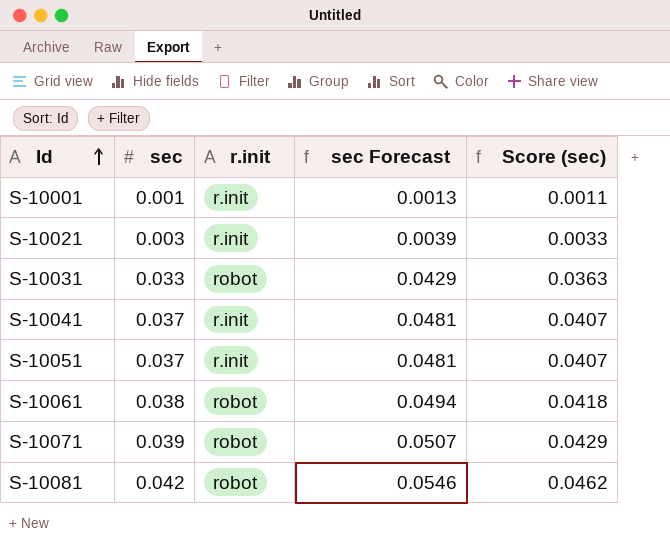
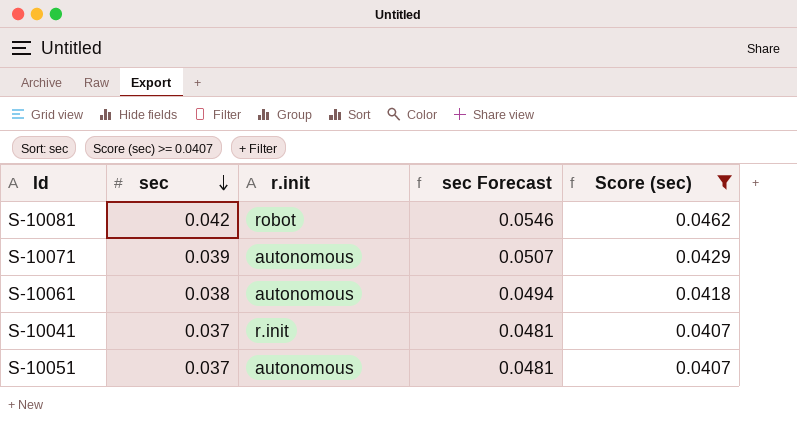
filter: none -> Score (sec) >= 0.0407
row order: Id ascending -> sec descending
S-10071 | r.init: robot -> autonomous
S-10061 | r.init: robot -> autonomous
S-10051 | r.init: r.init -> autonomous

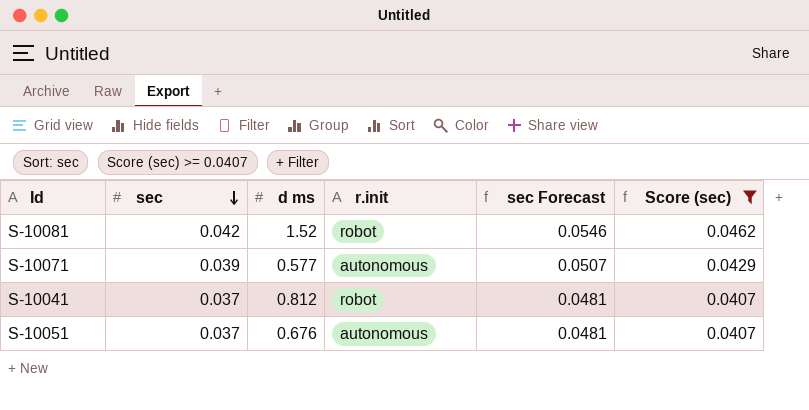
column d ms | position: none -> 3
row S-10061: 0.038 | autonomous | 0.0494 | 0.0418 -> none
S-10041 | r.init: r.init -> robot

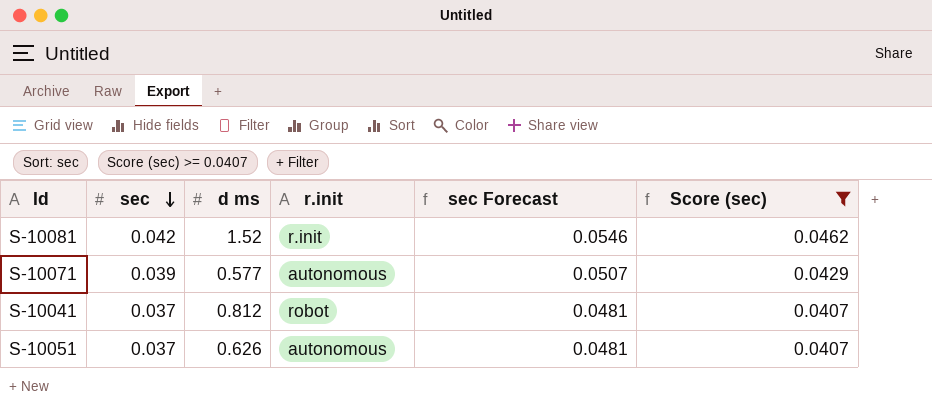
S-10081 | r.init: robot -> r.init
S-10051 | d ms: 0.676 -> 0.626

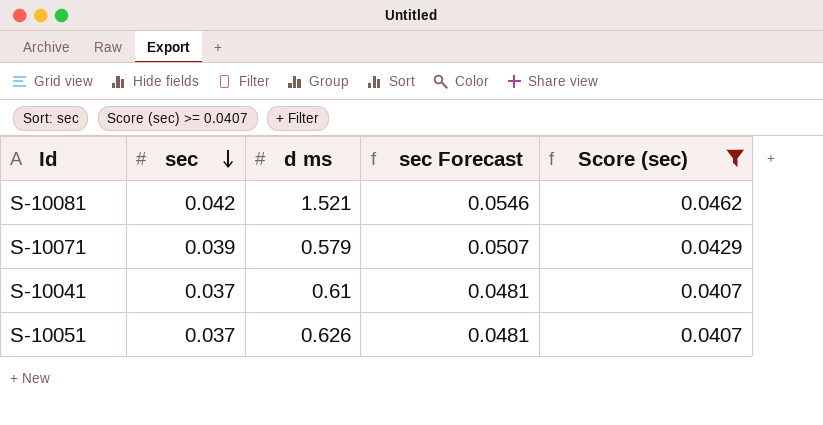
column r.init | position: 4 -> none
S-10081 | d ms: 1.52 -> 1.521
S-10071 | d ms: 0.577 -> 0.579
S-10041 | d ms: 0.812 -> 0.61

